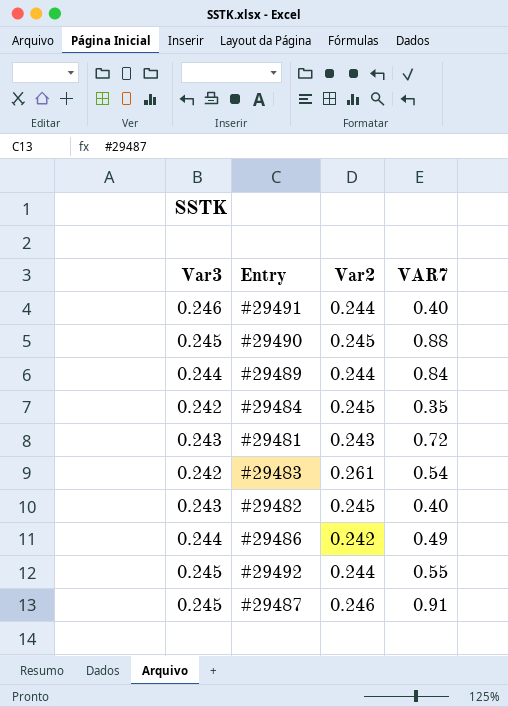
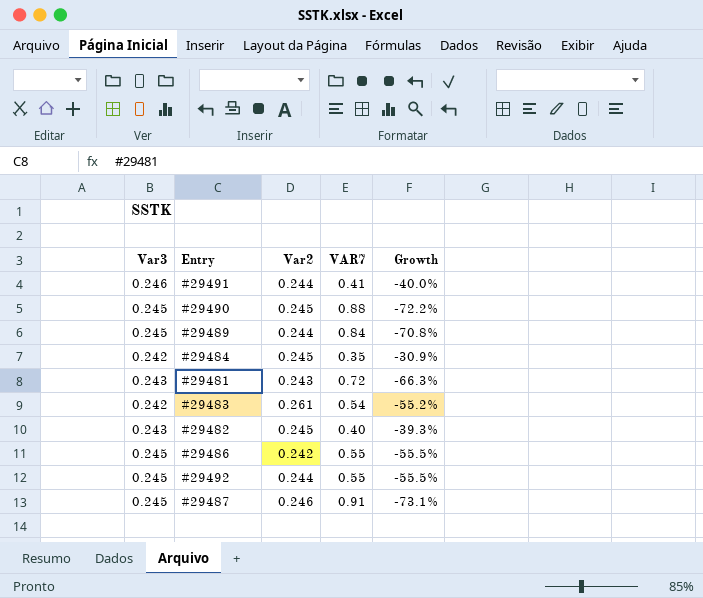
column Growth | formula: none -> ([Var3] - [VAR7]) / [VAR7]
#29491 | VAR7: 0.40 -> 0.41
#29489 | Var3: 0.244 -> 0.245
#29486 | Var3: 0.244 -> 0.245
#29486 | VAR7: 0.49 -> 0.55

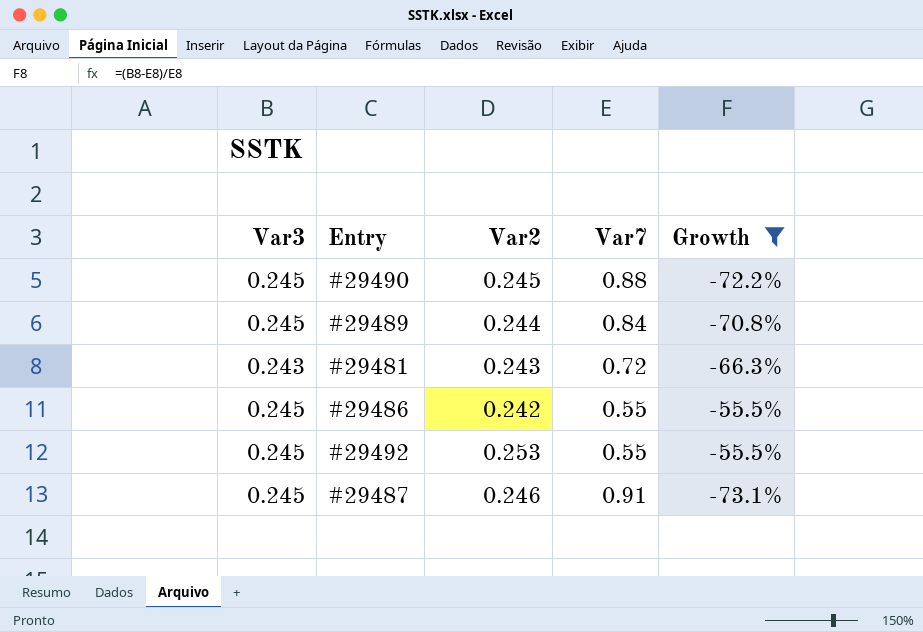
filter: none -> Growth <= -55.5%
column name: VAR7 -> Var7
#29492 | Var2: 0.244 -> 0.253

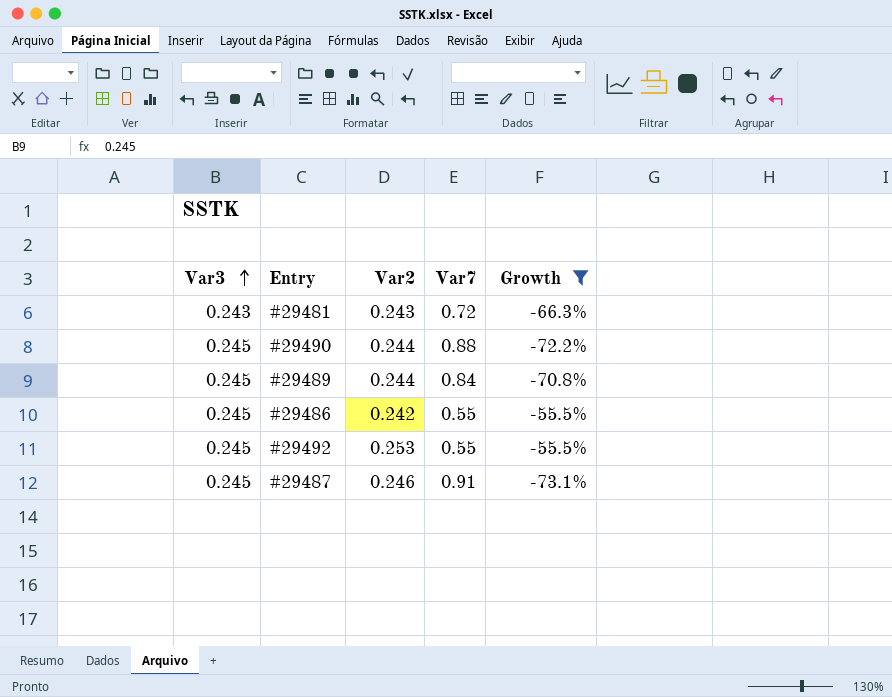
row order: none -> Var3 ascending
#29490 | Var2: 0.245 -> 0.244

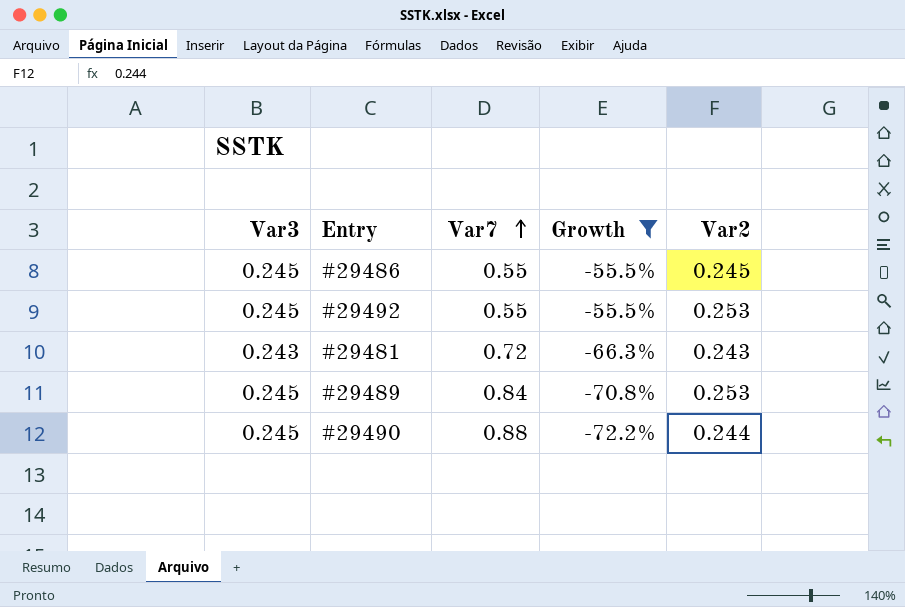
row order: Var3 ascending -> Var7 ascending
column Var2 | position: 3 -> 5
row #29487: 0.245 | 0.246 | 0.91 | -73.1% -> none
#29486 | Var2: 0.242 -> 0.245
#29489 | Var2: 0.244 -> 0.253

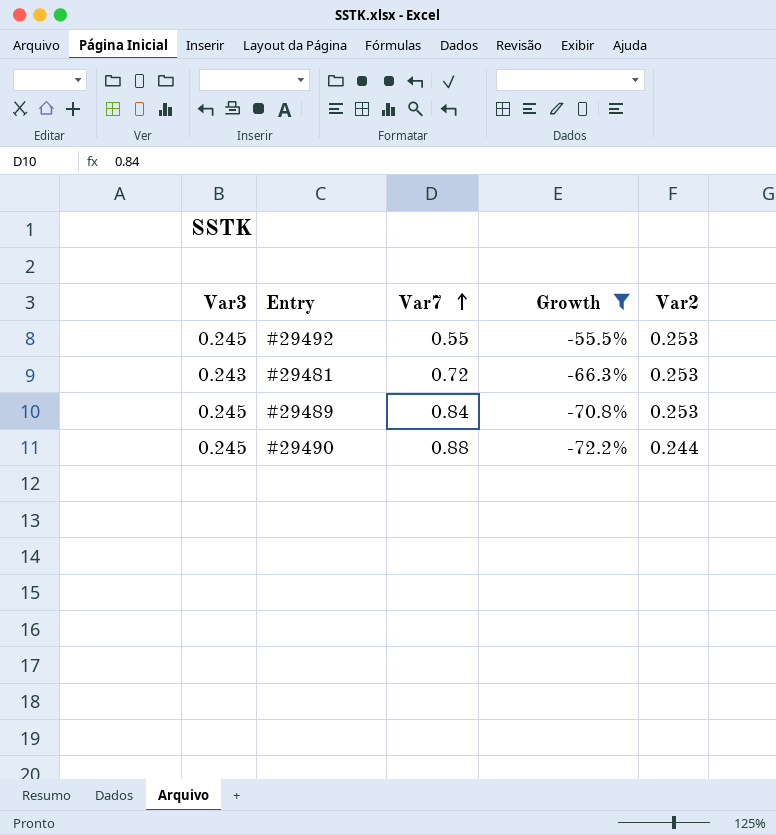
row #29486: 0.245 | 0.55 | -55.5% | 0.245 -> none
#29481 | Var2: 0.243 -> 0.253

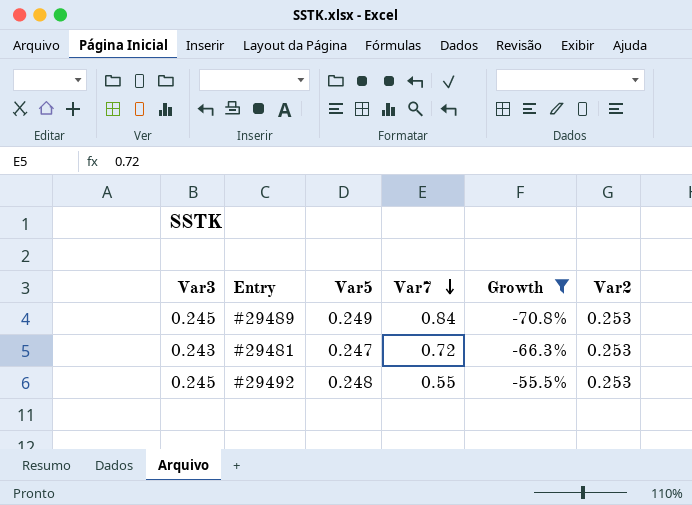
row order: Var7 ascending -> Var7 descending
column Var5 | position: none -> 3
row #29490: 0.245 | 0.88 | -72.2% | 0.244 -> none

